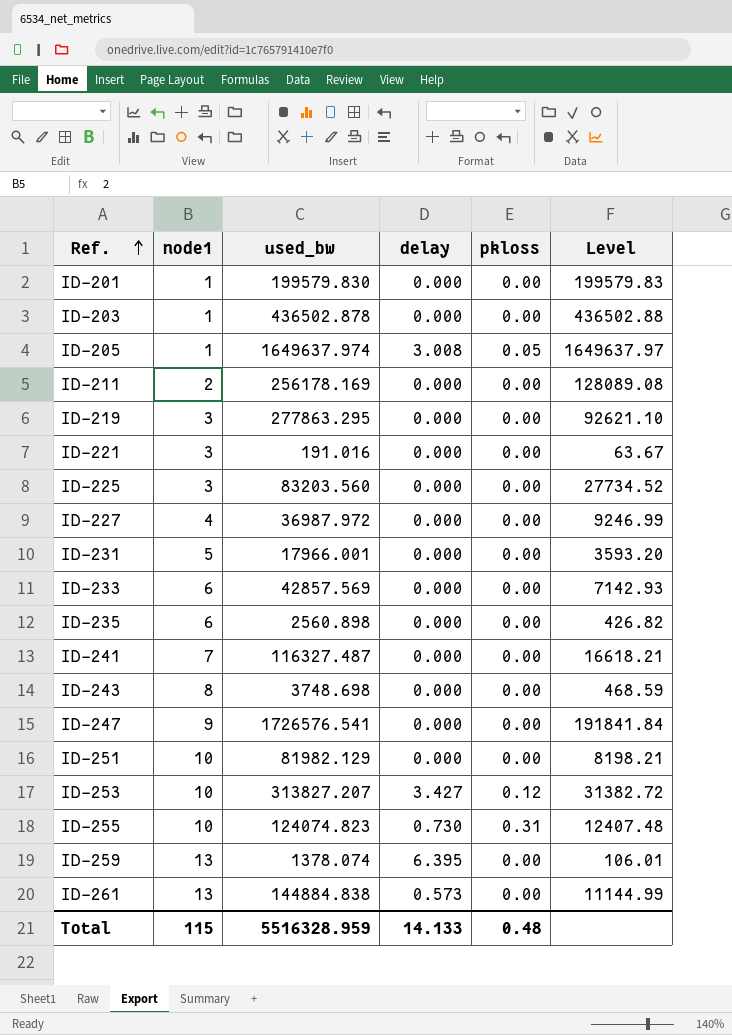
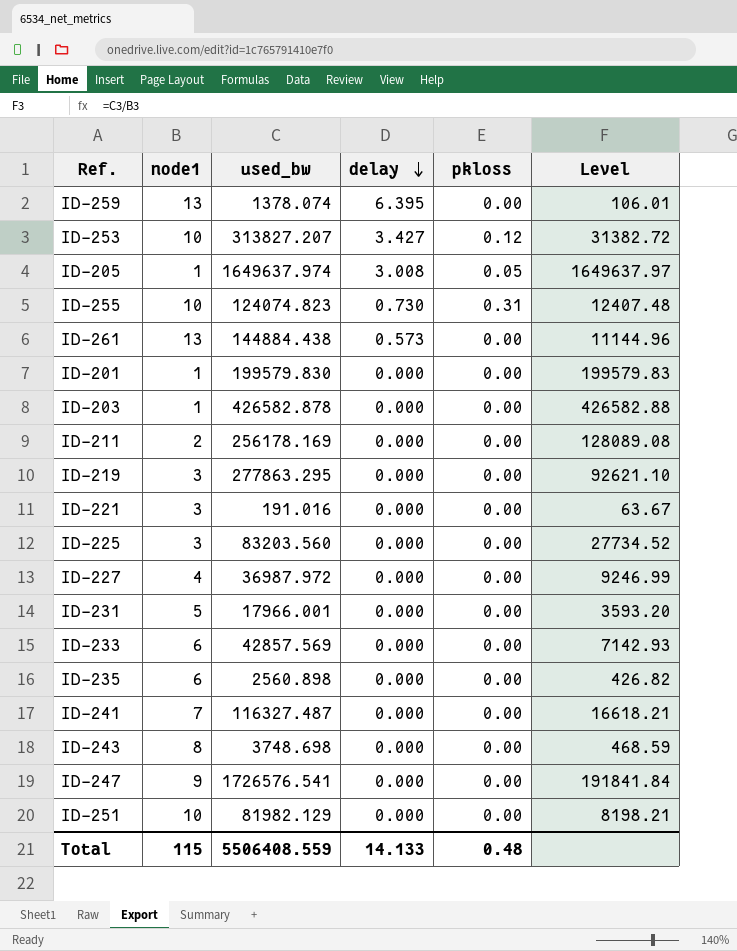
row order: Ref. ascending -> delay descending
ID-261 | used_bw: 144884.838 -> 144884.438
ID-261 | Level: 11144.99 -> 11144.96
ID-203 | used_bw: 436502.878 -> 426582.878
ID-203 | Level: 436502.88 -> 426582.88
Total | used_bw: 5516328.959 -> 5506408.559

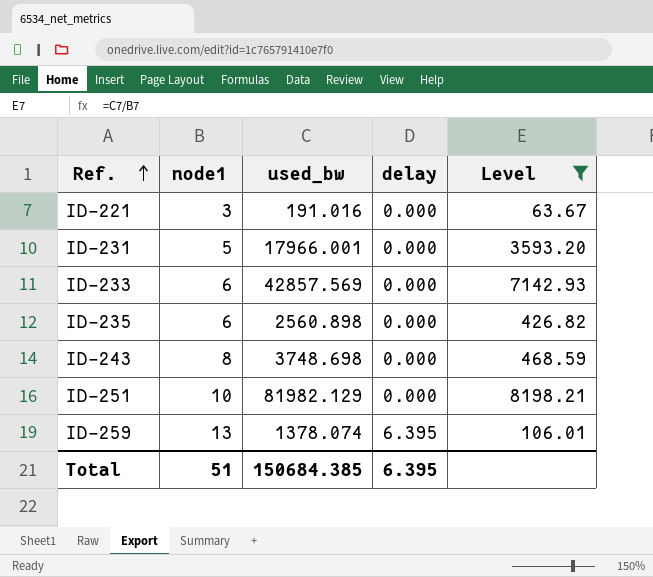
filter: none -> Level <= 8198.21
row order: delay descending -> Ref. ascending
column pkloss | position: 5 -> none
Total | node1: 115 -> 51
Total | used_bw: 5506408.559 -> 150684.385
Total | delay: 14.133 -> 6.395

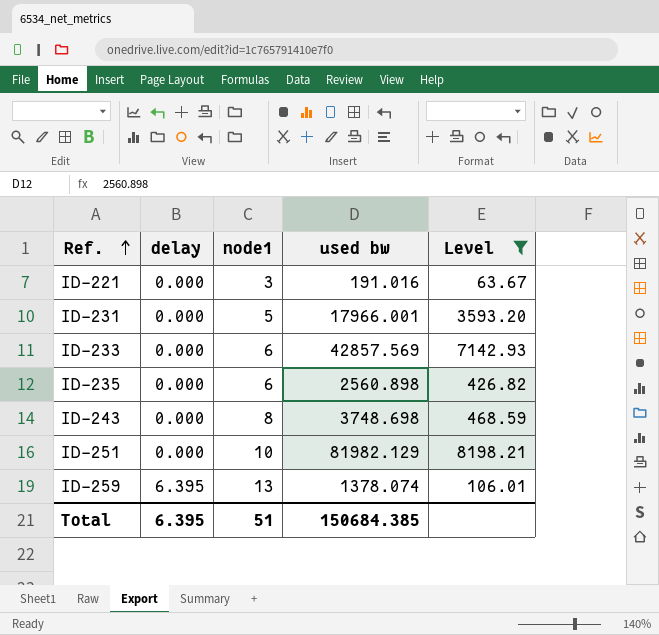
column delay | position: 4 -> 2
column name: used_bw -> used bw

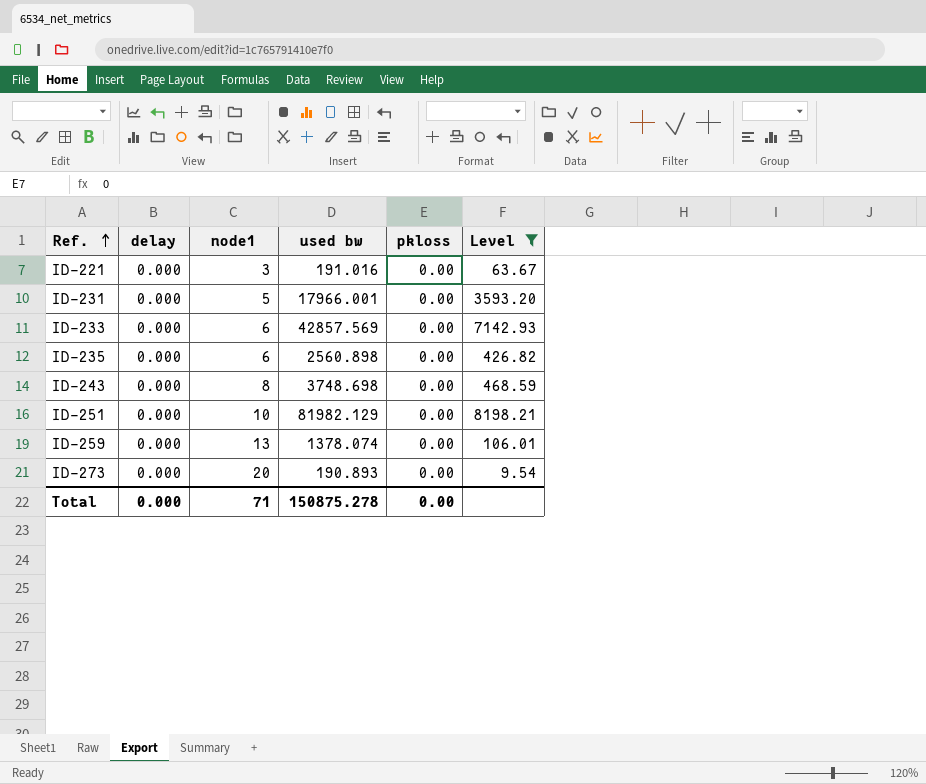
column pkloss | position: none -> 5
ID-259 | delay: 6.395 -> 0.000
row ID-273: none -> 0.000 | 20 | 190.893 | 0.00 | 9.54
Total | delay: 6.395 -> 0.000
Total | node1: 51 -> 71
Total | used bw: 150684.385 -> 150875.278

